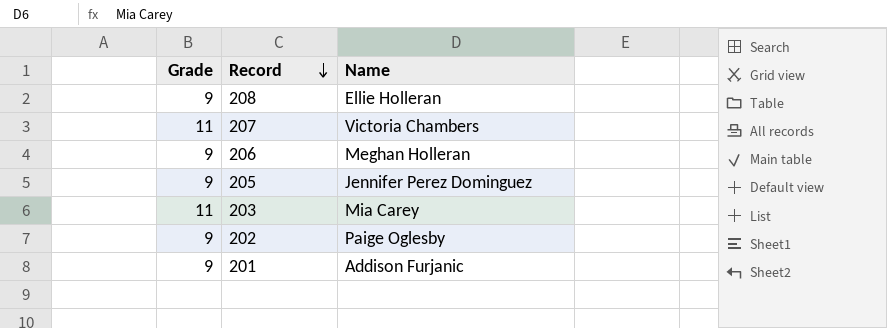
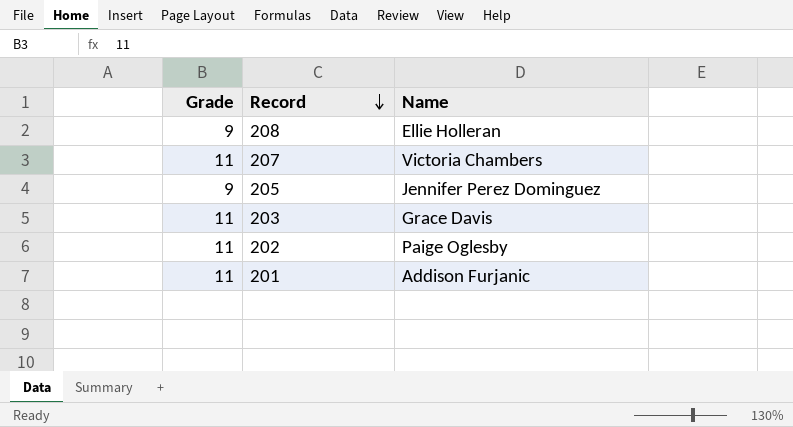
row 206: 9 | Meghan Holleran -> none
203 | Name: Mia Carey -> Grace Davis
202 | Grade: 9 -> 11
201 | Grade: 9 -> 11

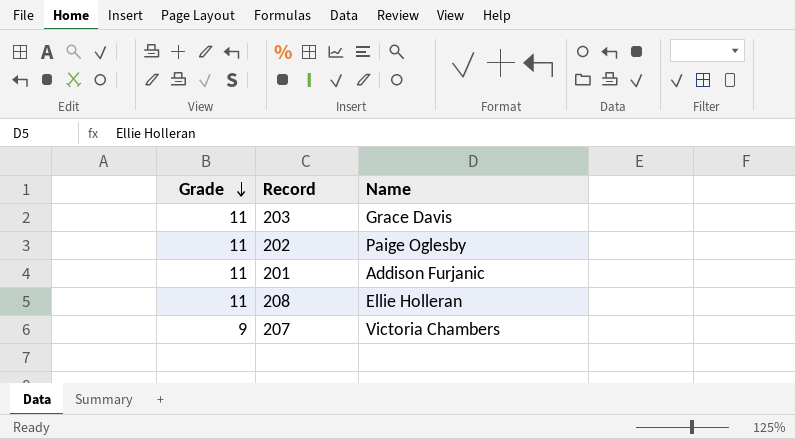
row order: Record descending -> Grade descending
row 205: 9 | Jennifer Perez Dominguez -> none
208 | Grade: 9 -> 11
207 | Grade: 11 -> 9

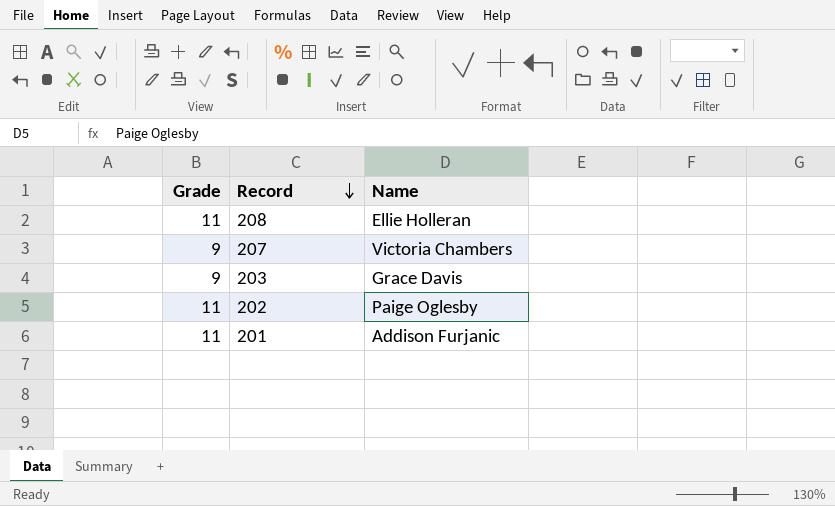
row order: Grade descending -> Record descending
203 | Grade: 11 -> 9

